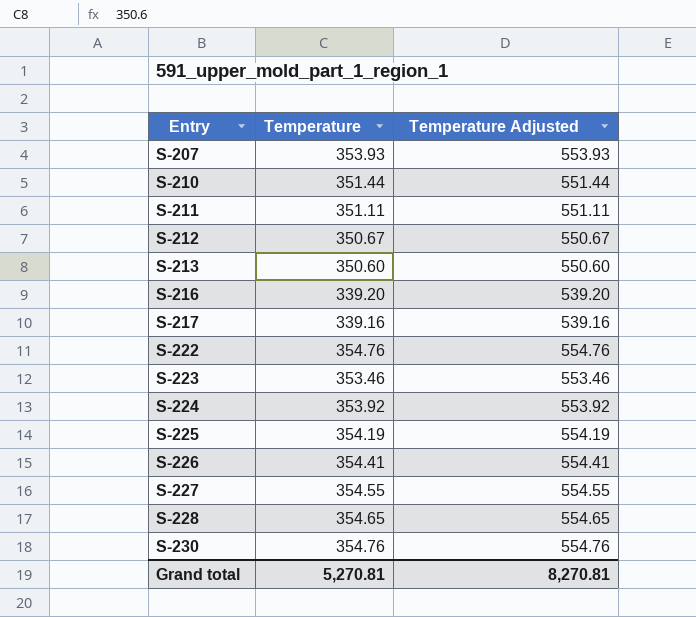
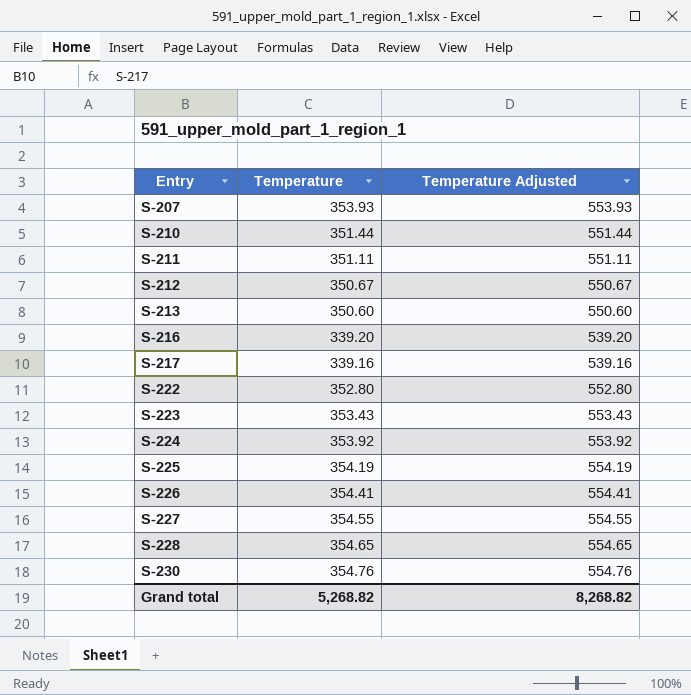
S-222 | Temperature: 354.76 -> 352.80
S-222 | Temperature Adjusted: 554.76 -> 552.80
S-223 | Temperature: 353.46 -> 353.43
S-223 | Temperature Adjusted: 553.46 -> 553.43
Grand total | Temperature: 5,270.81 -> 5,268.82
Grand total | Temperature Adjusted: 8,270.81 -> 8,268.82

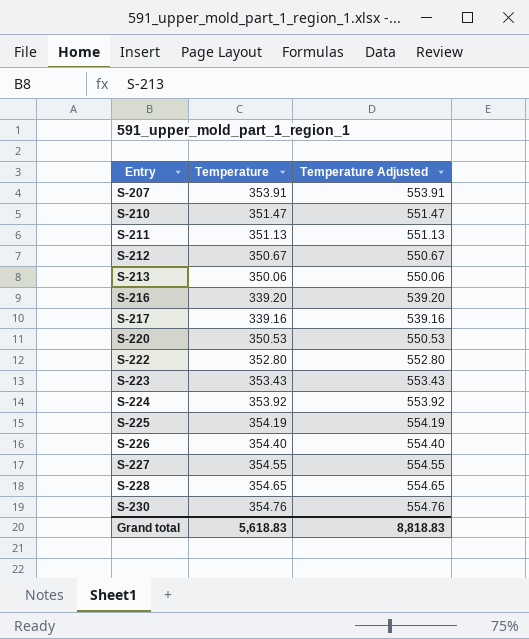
S-207 | Temperature: 353.93 -> 353.91
S-207 | Temperature Adjusted: 553.93 -> 553.91
S-210 | Temperature: 351.44 -> 351.47
S-210 | Temperature Adjusted: 551.44 -> 551.47
S-211 | Temperature: 351.11 -> 351.13
S-211 | Temperature Adjusted: 551.11 -> 551.13
S-213 | Temperature: 350.60 -> 350.06
S-213 | Temperature Adjusted: 550.60 -> 550.06
row S-220: none -> 350.53 | 550.53
S-226 | Temperature: 354.41 -> 354.40
S-226 | Temperature Adjusted: 554.41 -> 554.40
Grand total | Temperature: 5,268.82 -> 5,618.83
Grand total | Temperature Adjusted: 8,268.82 -> 8,818.83

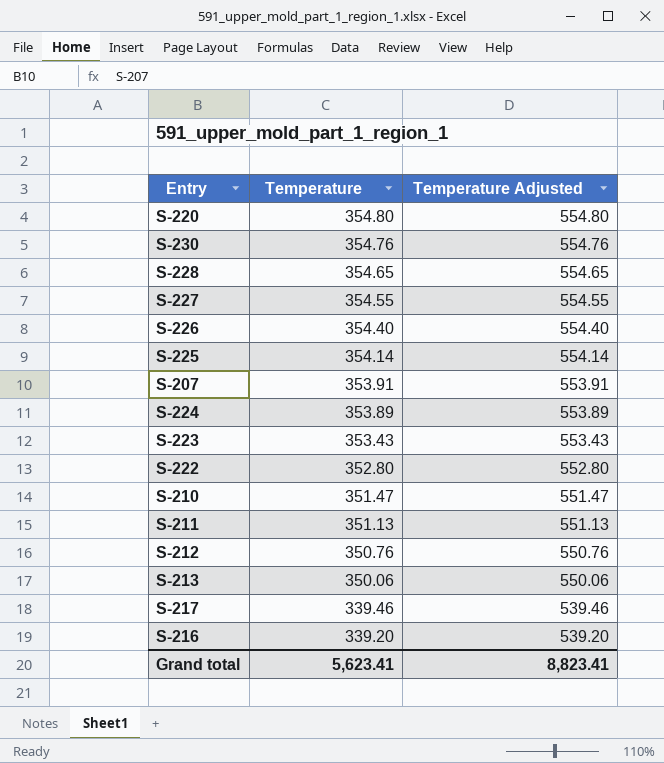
row order: Entry ascending -> Temperature descending
S-220 | Temperature: 350.53 -> 354.80
S-220 | Temperature Adjusted: 550.53 -> 554.80
S-225 | Temperature: 354.19 -> 354.14
S-225 | Temperature Adjusted: 554.19 -> 554.14
S-224 | Temperature: 353.92 -> 353.89
S-224 | Temperature Adjusted: 553.92 -> 553.89
S-212 | Temperature: 350.67 -> 350.76
S-212 | Temperature Adjusted: 550.67 -> 550.76
S-217 | Temperature: 339.16 -> 339.46
S-217 | Temperature Adjusted: 539.16 -> 539.46
Grand total | Temperature: 5,618.83 -> 5,623.41
Grand total | Temperature Adjusted: 8,818.83 -> 8,823.41

